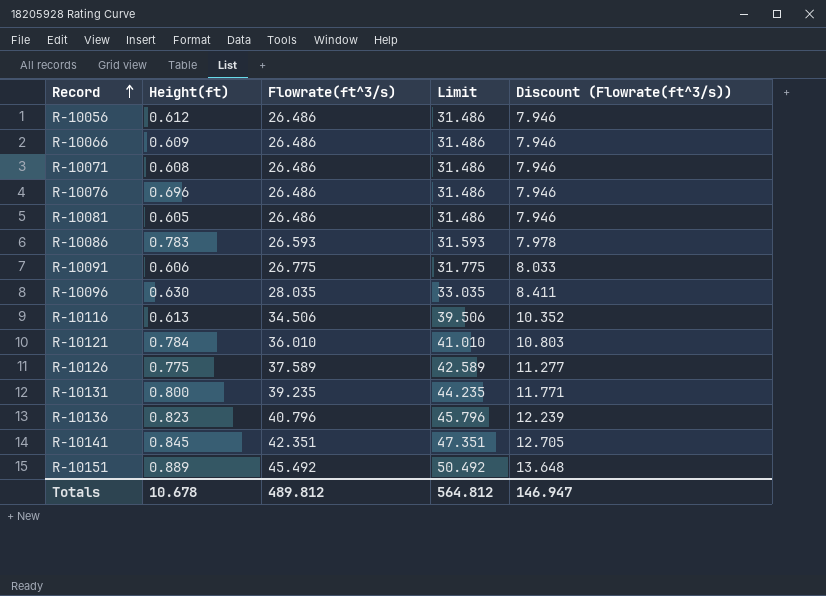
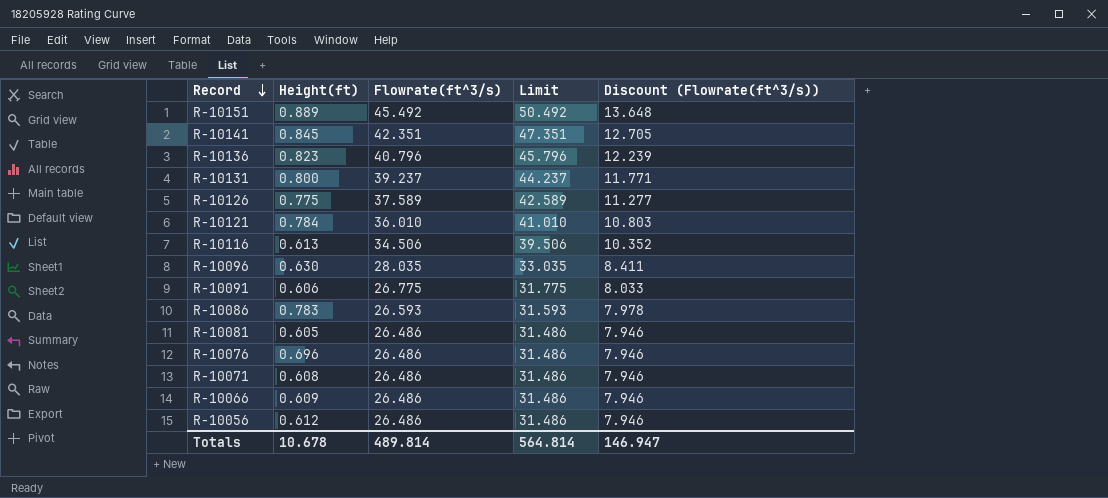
row order: Record ascending -> Record descending
R-10131 | Flowrate(ft^3/s): 39.235 -> 39.237
R-10131 | Limit: 44.235 -> 44.237
Totals | Flowrate(ft^3/s): 489.812 -> 489.814
Totals | Limit: 564.812 -> 564.814

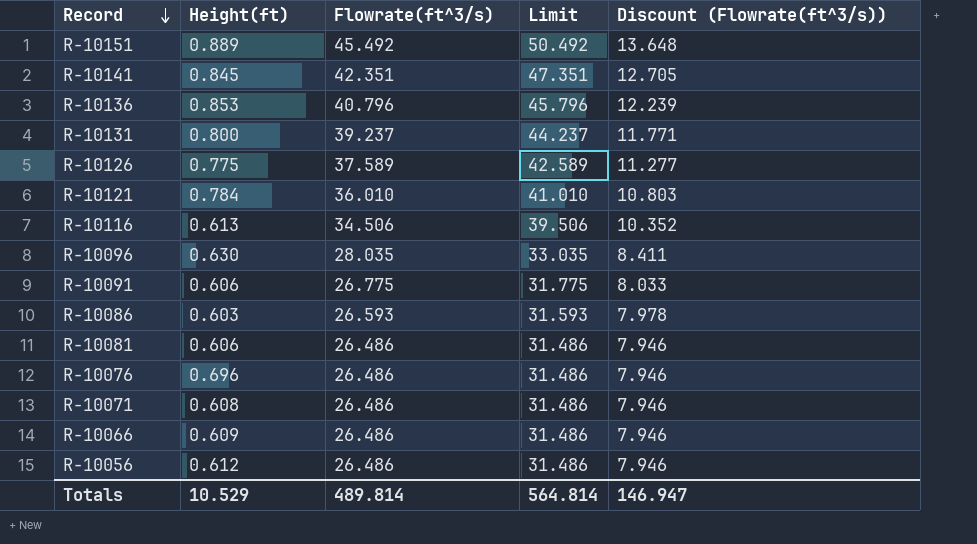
R-10136 | Height(ft): 0.823 -> 0.853
R-10086 | Height(ft): 0.783 -> 0.603
R-10081 | Height(ft): 0.605 -> 0.606
Totals | Height(ft): 10.678 -> 10.529

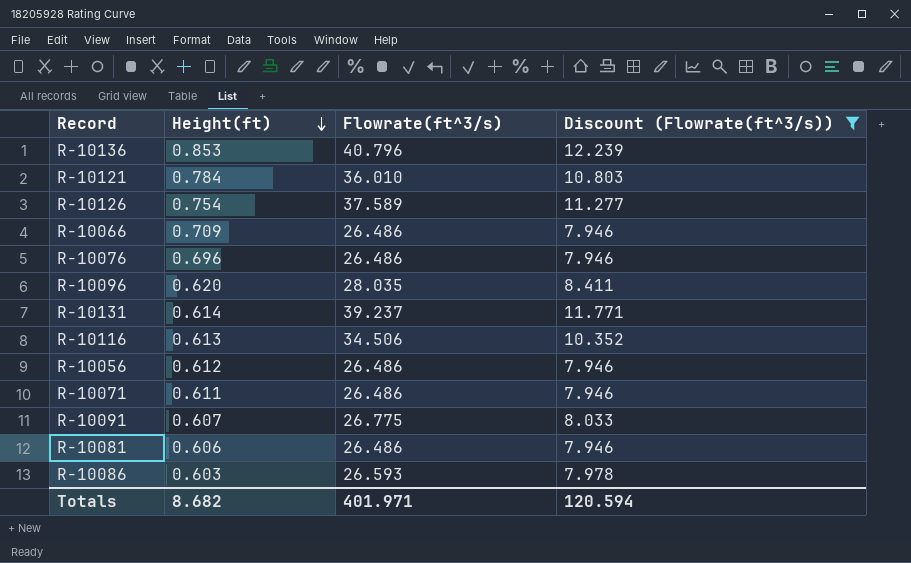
filter: none -> Discount (Flowrate(ft^3/s)) <= 12.239
row order: Record descending -> Height(ft) descending
column Limit | formula: [Flowrate(ft^3/s)] + 5 -> none
R-10126 | Height(ft): 0.775 -> 0.754
R-10066 | Height(ft): 0.609 -> 0.709
R-10096 | Height(ft): 0.630 -> 0.620
R-10131 | Height(ft): 0.800 -> 0.614
R-10071 | Height(ft): 0.608 -> 0.611
R-10091 | Height(ft): 0.606 -> 0.607
Totals | Height(ft): 10.529 -> 8.682
Totals | Flowrate(ft^3/s): 489.814 -> 401.971
Totals | Discount (Flowrate(ft^3/s)): 146.947 -> 120.594

